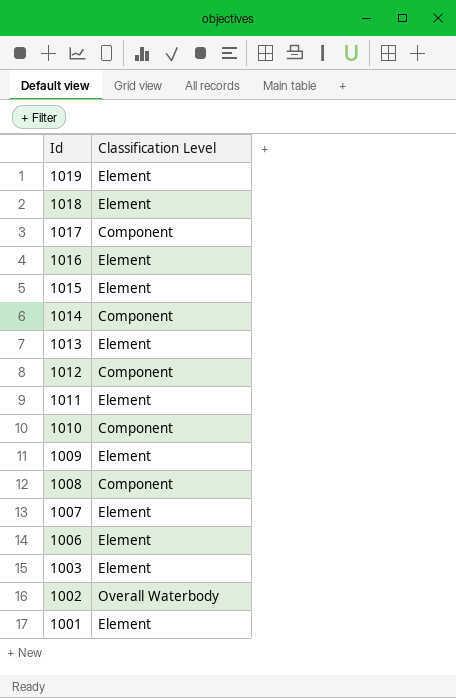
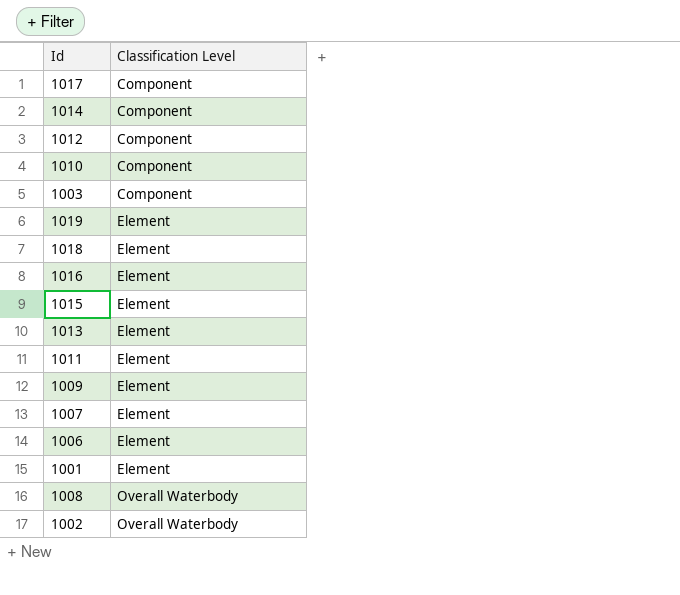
row order: Id descending -> Classification Level ascending
1003 | Classification Level: Element -> Component
1008 | Classification Level: Component -> Overall Waterbody

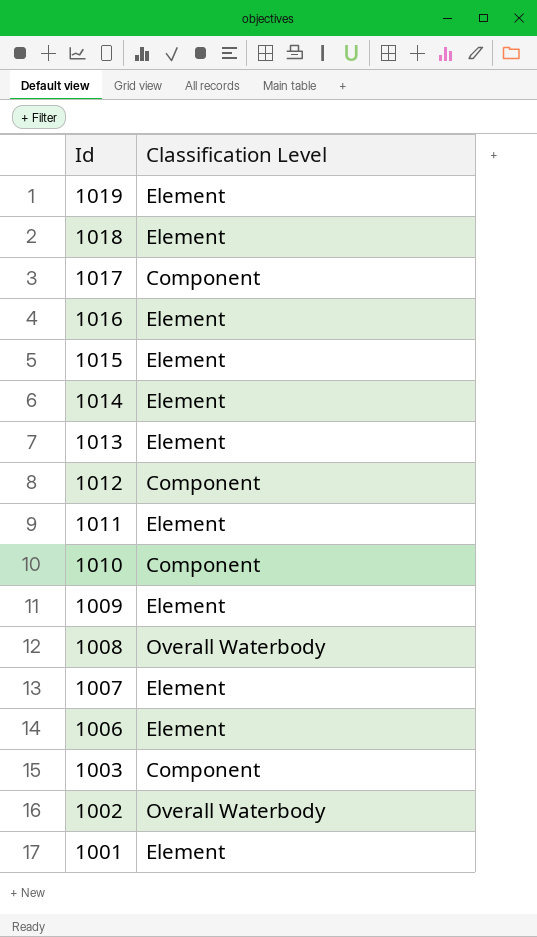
row order: Classification Level ascending -> Id descending
1014 | Classification Level: Component -> Element

